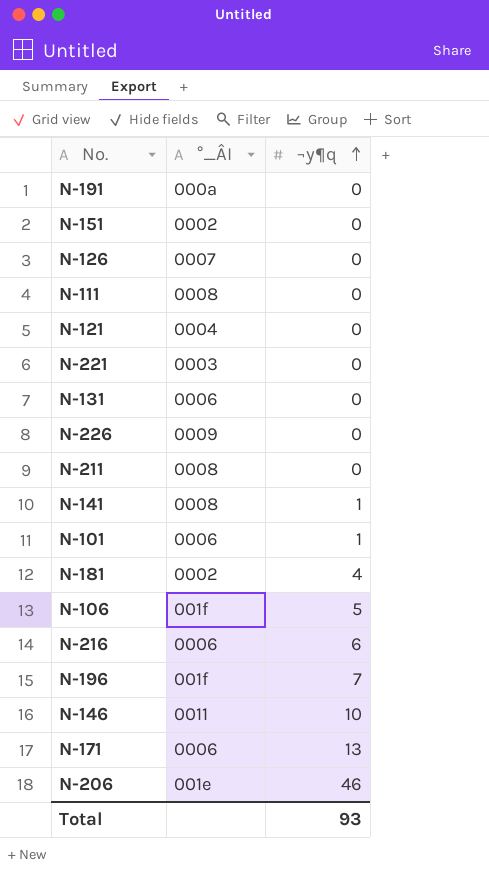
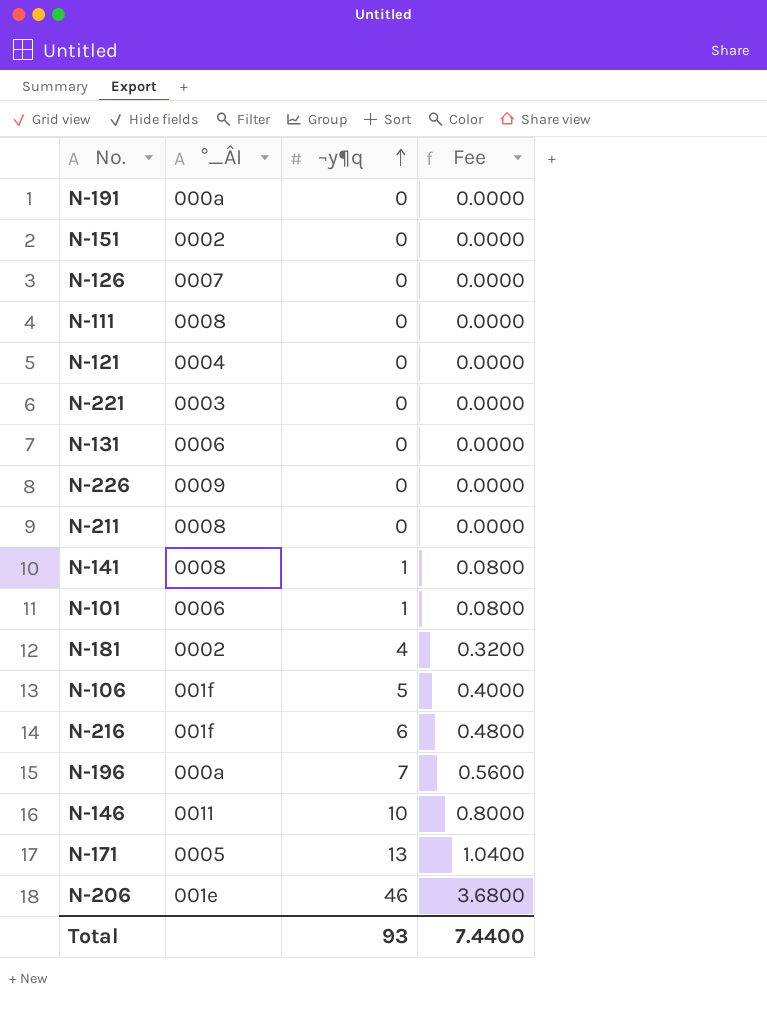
column Fee | formula: none -> [¬y¶q] * 0.08
N-216 | °_ÂI: 0006 -> 001f
N-196 | °_ÂI: 001f -> 000a
N-171 | °_ÂI: 0006 -> 0005

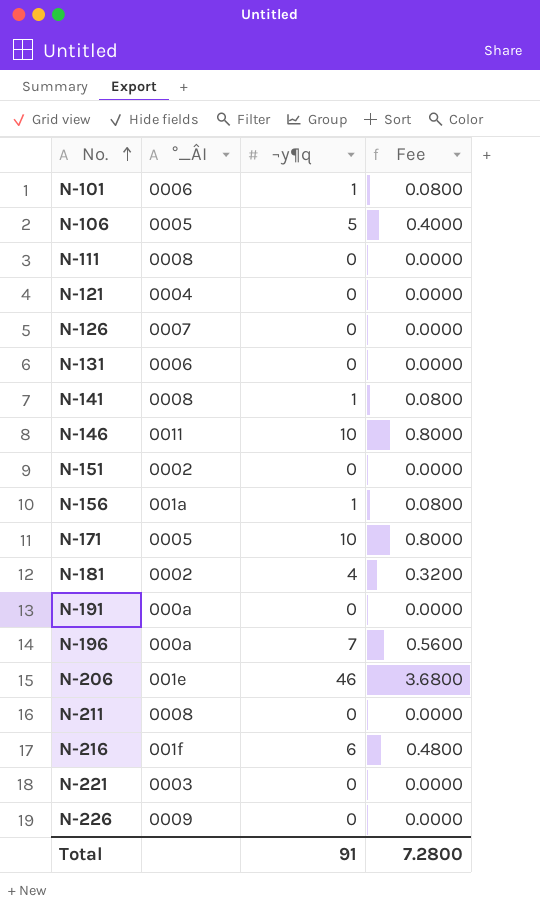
row order: ¬y¶q ascending -> No. ascending
N-106 | °_ÂI: 001f -> 0005
row N-156: none -> 001a | 1 | 0.0800
N-171 | ¬y¶q: 13 -> 10
N-171 | Fee: 1.0400 -> 0.8000
Total | ¬y¶q: 93 -> 91
Total | Fee: 7.4400 -> 7.2800

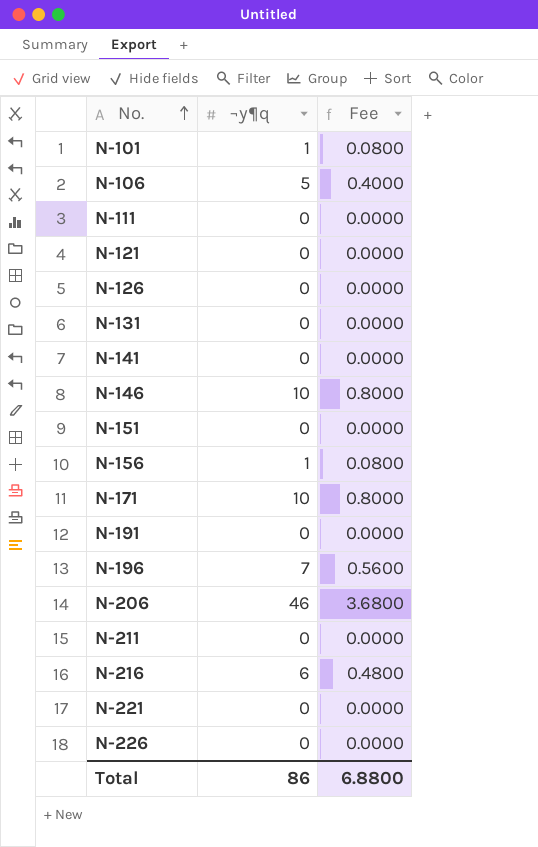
column °_ÂI | position: 2 -> none
row N-181: 0002 | 4 | 0.3200 -> none
N-141 | ¬y¶q: 1 -> 0
N-141 | Fee: 0.0800 -> 0.0000
Total | ¬y¶q: 91 -> 86
Total | Fee: 7.2800 -> 6.8800

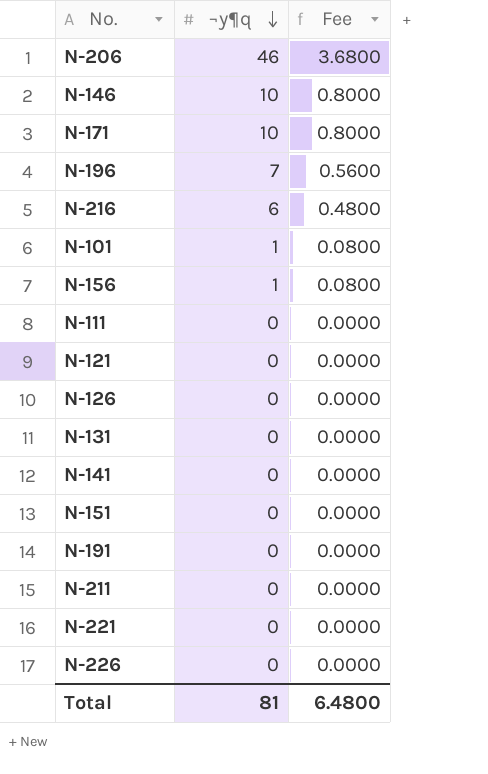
row order: No. ascending -> ¬y¶q descending
row N-106: 5 | 0.4000 -> none
Total | ¬y¶q: 86 -> 81
Total | Fee: 6.8800 -> 6.4800

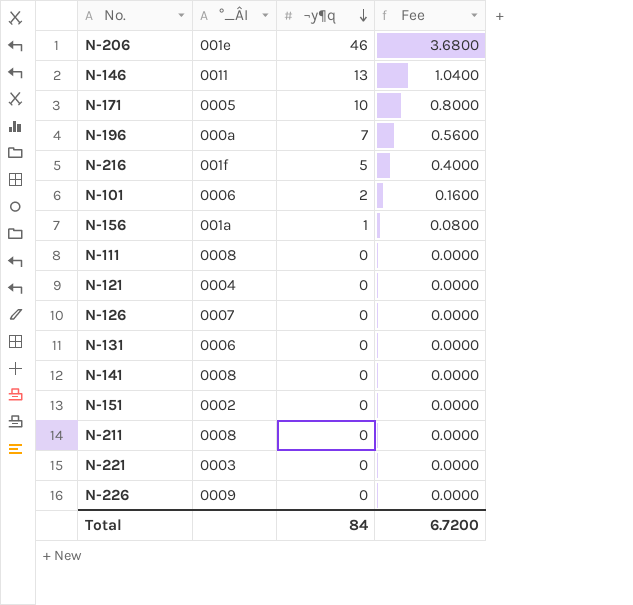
column °_ÂI | position: none -> 2
row N-191: 0 | 0.0000 -> none
N-146 | ¬y¶q: 10 -> 13
N-146 | Fee: 0.8000 -> 1.0400
N-216 | ¬y¶q: 6 -> 5
N-216 | Fee: 0.4800 -> 0.4000
N-101 | ¬y¶q: 1 -> 2
N-101 | Fee: 0.0800 -> 0.1600
Total | ¬y¶q: 81 -> 84
Total | Fee: 6.4800 -> 6.7200

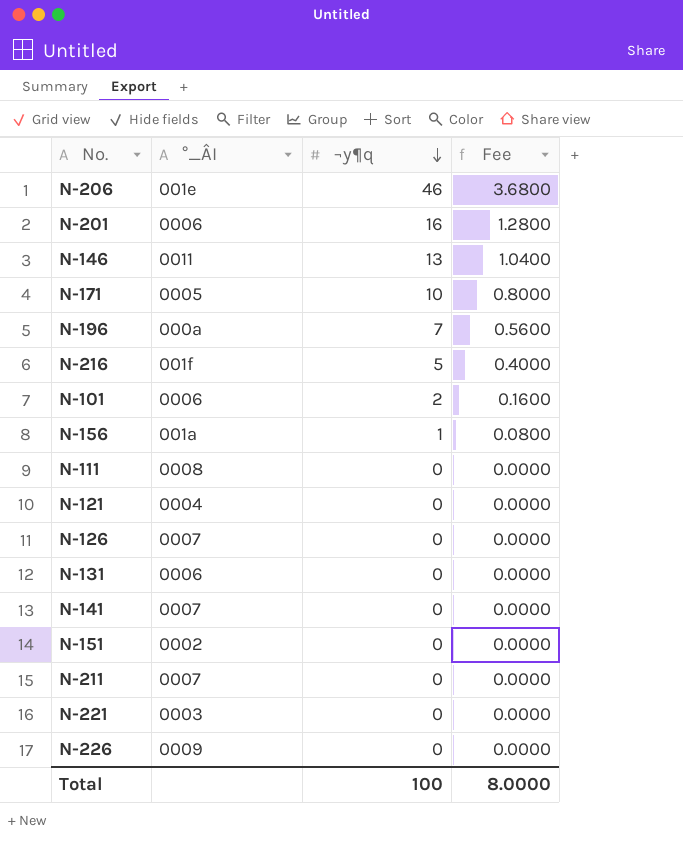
row N-201: none -> 0006 | 16 | 1.2800
N-141 | °_ÂI: 0008 -> 0007
N-211 | °_ÂI: 0008 -> 0007
Total | ¬y¶q: 84 -> 100
Total | Fee: 6.7200 -> 8.0000

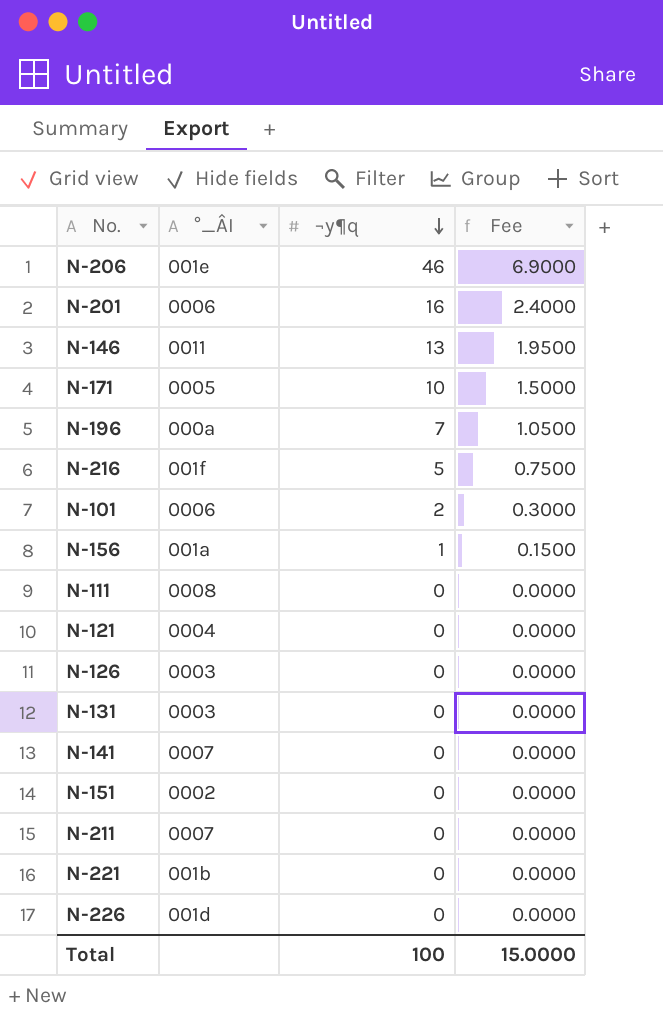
column Fee | formula: [¬y¶q] * 0.08 -> [¬y¶q] * 0.15
N-126 | °_ÂI: 0007 -> 0003
N-131 | °_ÂI: 0006 -> 0003
N-221 | °_ÂI: 0003 -> 001b
N-226 | °_ÂI: 0009 -> 001d
Total | Fee: 8.0000 -> 15.0000

